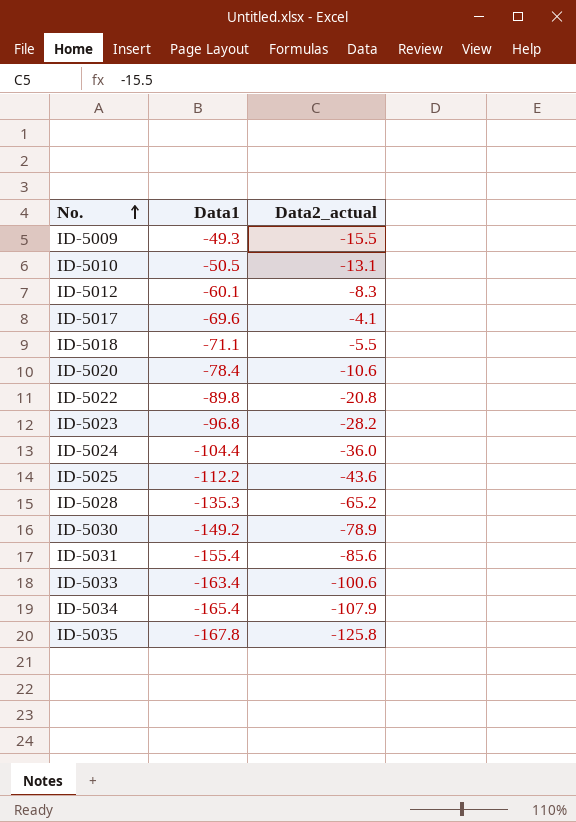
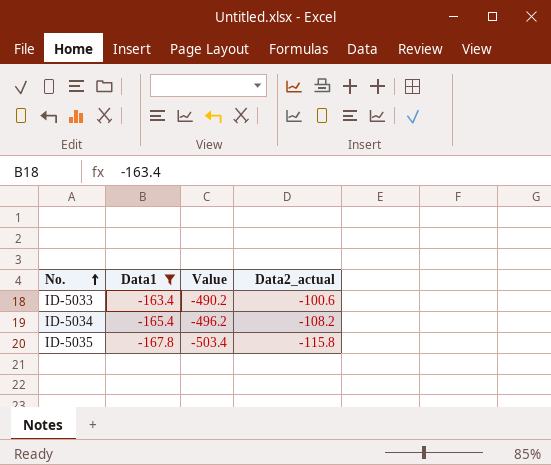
filter: none -> Data1 <= -163.4
column Value | formula: none -> [Data1] * 3
ID-5034 | Data2_actual: -107.9 -> -108.2
ID-5035 | Data2_actual: -125.8 -> -115.8

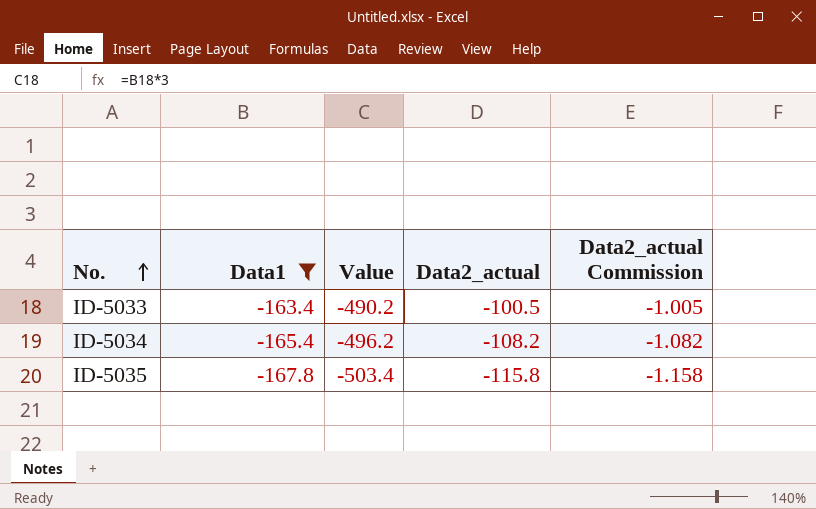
column Data2_actual Commission | formula: none -> [Data2_actual] * 0.01
ID-5033 | Data2_actual: -100.6 -> -100.5

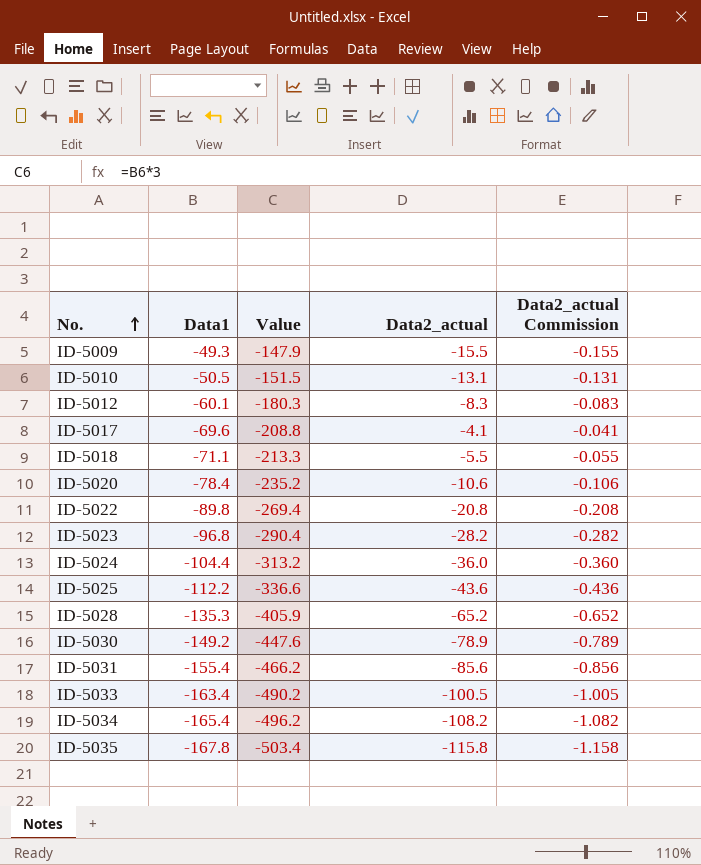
filter: Data1 <= -163.4 -> none

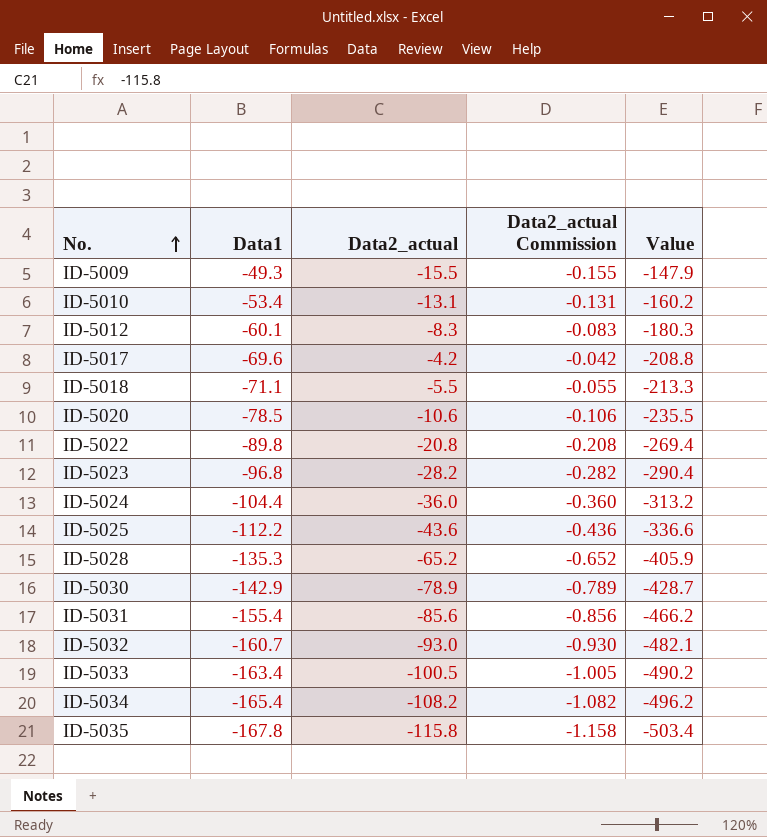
column Value | position: 3 -> 5
ID-5010 | Data1: -50.5 -> -53.4
ID-5010 | Value: -151.5 -> -160.2
ID-5017 | Data2_actual: -4.1 -> -4.2
ID-5017 | Data2_actual Commission: -0.041 -> -0.042
ID-5020 | Data1: -78.4 -> -78.5
ID-5020 | Value: -235.2 -> -235.5
ID-5030 | Data1: -149.2 -> -142.9
ID-5030 | Value: -447.6 -> -428.7
row ID-5032: none -> -160.7 | -93.0 | -0.930 | -482.1

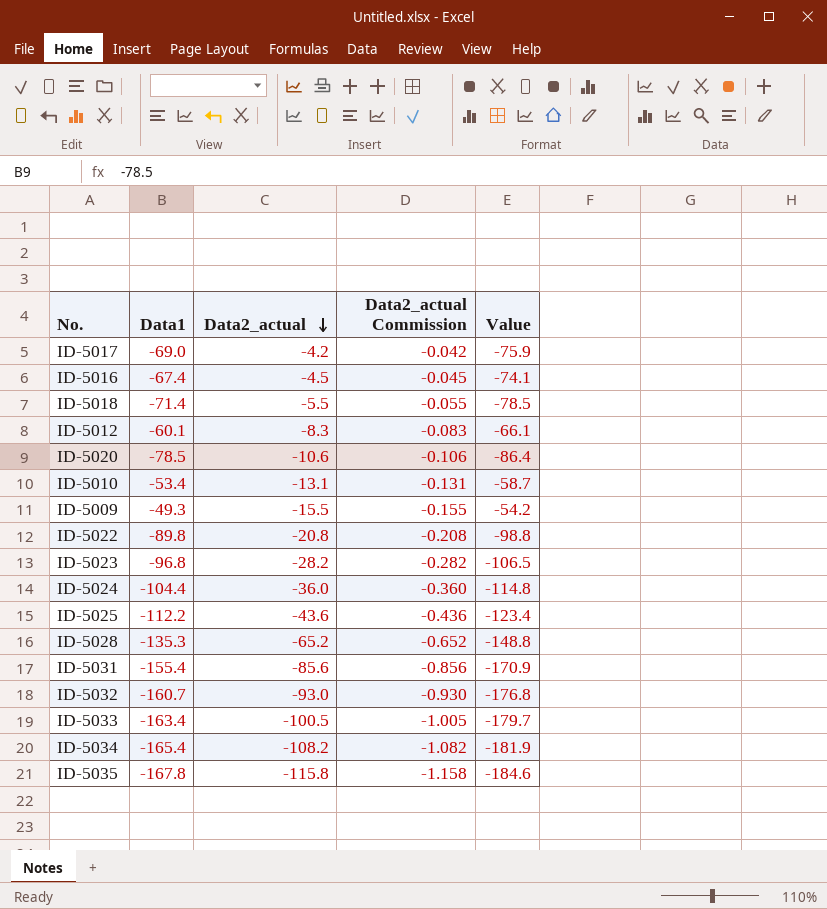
row order: No. ascending -> Data2_actual descending
column Value | formula: [Data1] * 3 -> [Data1] * 1.1
row ID-5030: -142.9 | -78.9 | -0.789 | -428.7 -> none
ID-5017 | Data1: -69.6 -> -69.0
row ID-5016: none -> -67.4 | -4.5 | -0.045 | -74.1
ID-5018 | Data1: -71.1 -> -71.4

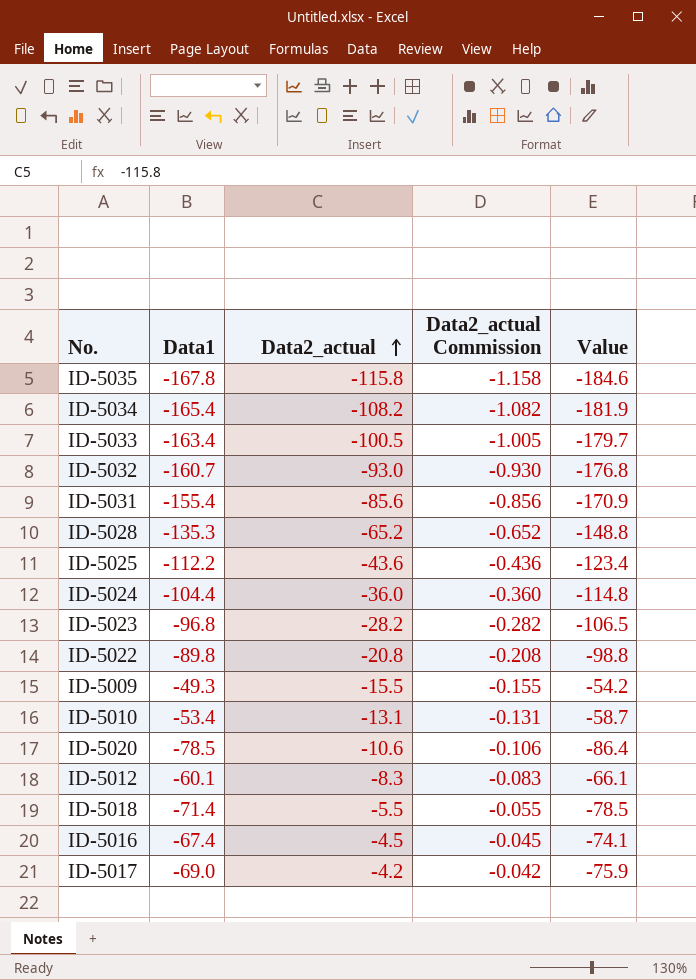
row order: Data2_actual descending -> Data2_actual ascending

